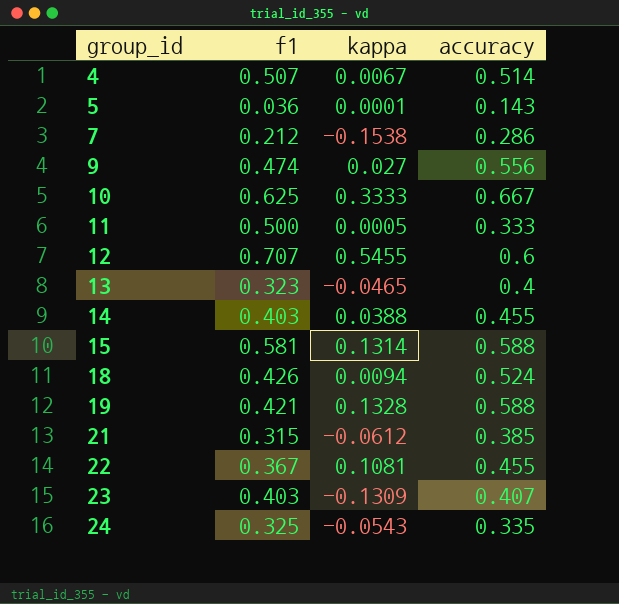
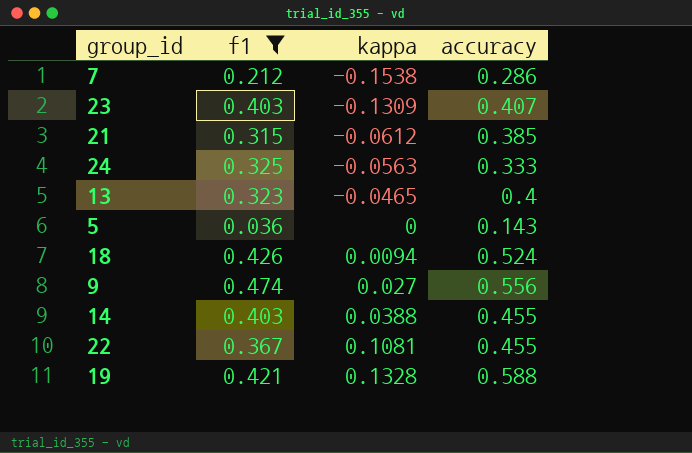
filter: none -> f1 <= 0.474
row order: group_id ascending -> kappa ascending
24 | kappa: -0.0543 -> -0.0563
24 | accuracy: 0.335 -> 0.333
5 | kappa: 0.0001 -> 0

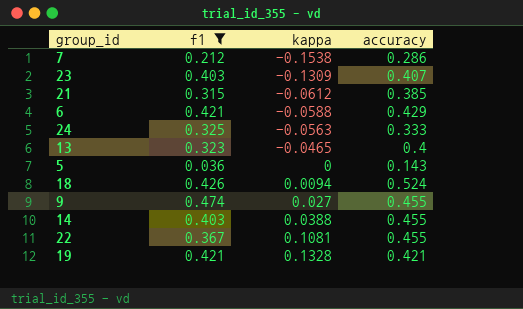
row 6: none -> 0.421 | -0.0588 | 0.429
9 | accuracy: 0.556 -> 0.455
19 | accuracy: 0.588 -> 0.421

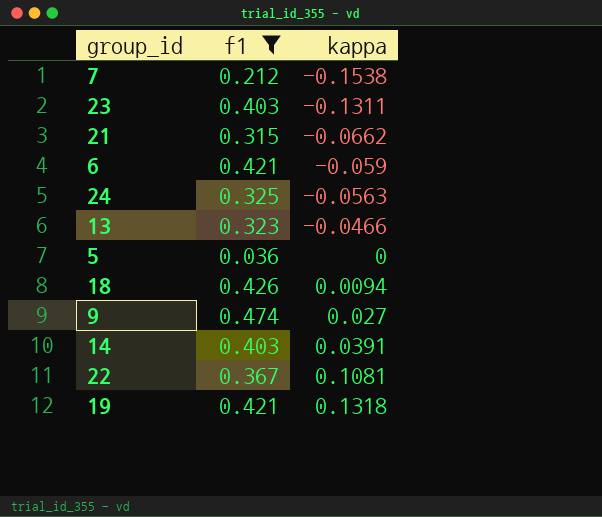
column accuracy | position: 4 -> none
23 | kappa: -0.1309 -> -0.1311
21 | kappa: -0.0612 -> -0.0662
6 | kappa: -0.0588 -> -0.059
13 | kappa: -0.0465 -> -0.0466
14 | kappa: 0.0388 -> 0.0391
19 | kappa: 0.1328 -> 0.1318

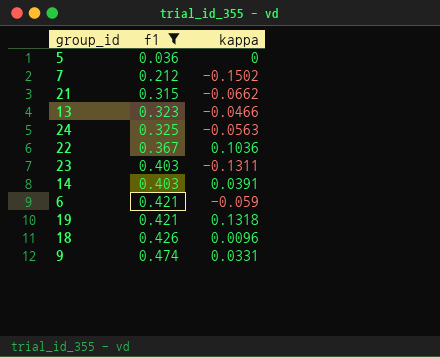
row order: kappa ascending -> f1 ascending
7 | kappa: -0.1538 -> -0.1502
22 | kappa: 0.1081 -> 0.1036
18 | kappa: 0.0094 -> 0.0096
9 | kappa: 0.027 -> 0.0331

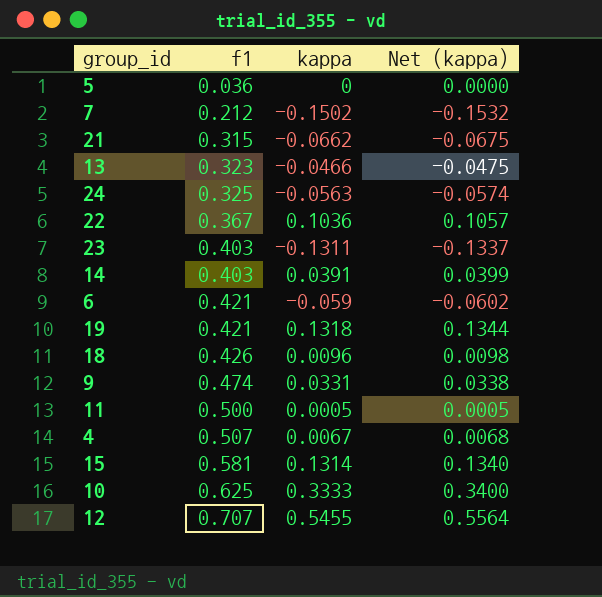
filter: f1 <= 0.474 -> none
column Net (kappa) | formula: none -> [kappa] * 1.02

